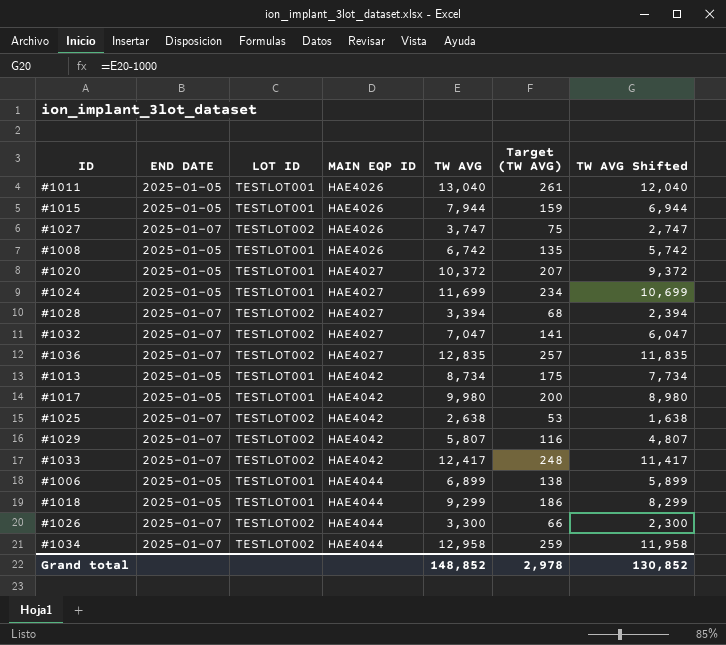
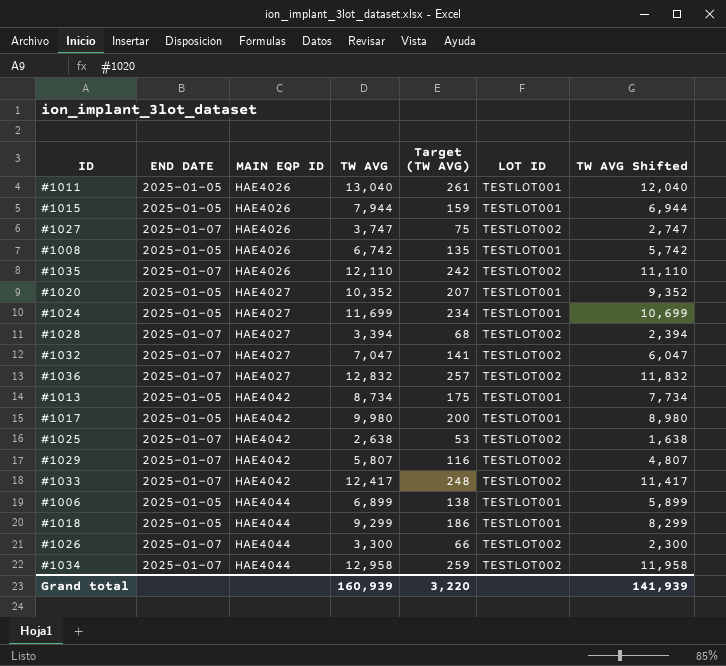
column LOT ID | position: 3 -> 6
row #1035: none -> 2025-01-07 | HAE4026 | 12,110 | 242 | TESTLOT002 | 11,110
#1020 | TW AVG: 10,372 -> 10,352
#1020 | TW AVG Shifted: 9,372 -> 9,352
#1036 | TW AVG: 12,835 -> 12,832
#1036 | TW AVG Shifted: 11,835 -> 11,832
Grand total | TW AVG: 148,852 -> 160,939
Grand total | Target (TW AVG): 2,978 -> 3,220
Grand total | TW AVG Shifted: 130,852 -> 141,939

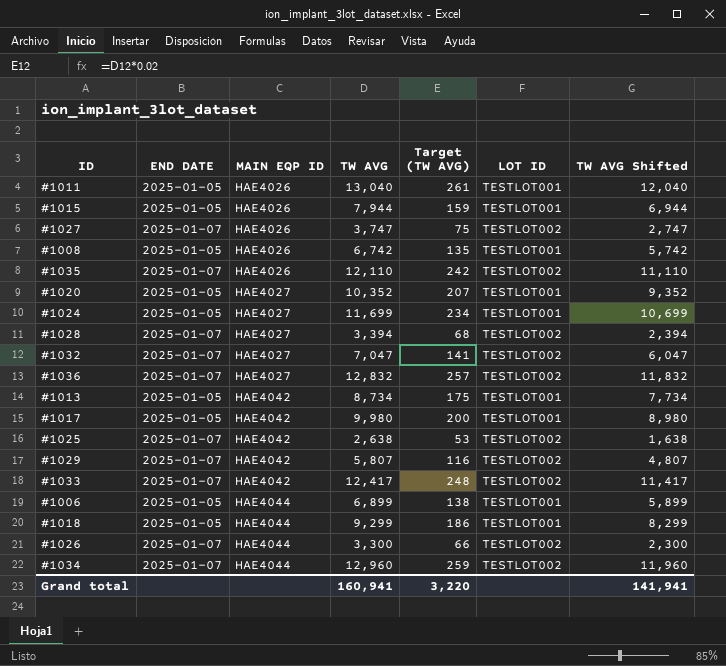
#1034 | TW AVG: 12,958 -> 12,960
#1034 | TW AVG Shifted: 11,958 -> 11,960
Grand total | TW AVG: 160,939 -> 160,941
Grand total | TW AVG Shifted: 141,939 -> 141,941

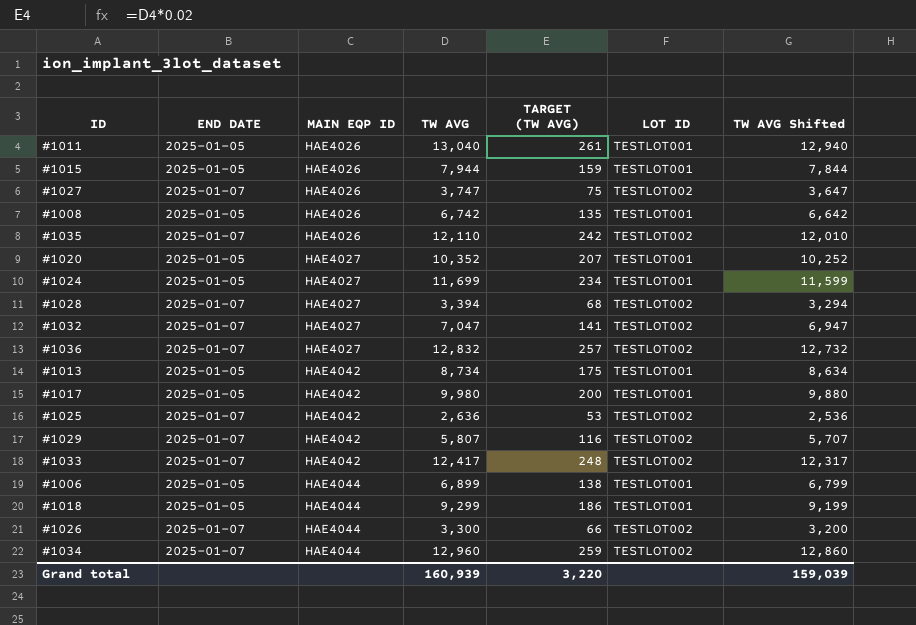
column name: Target (TW AVG) -> TARGET (TW AVG)
column TW AVG Shifted | formula: [TW AVG] - 1000 -> [TW AVG] - 100
#1025 | TW AVG: 2,638 -> 2,636
Grand total | TW AVG: 160,941 -> 160,939
Grand total | TW AVG Shifted: 141,941 -> 159,039

